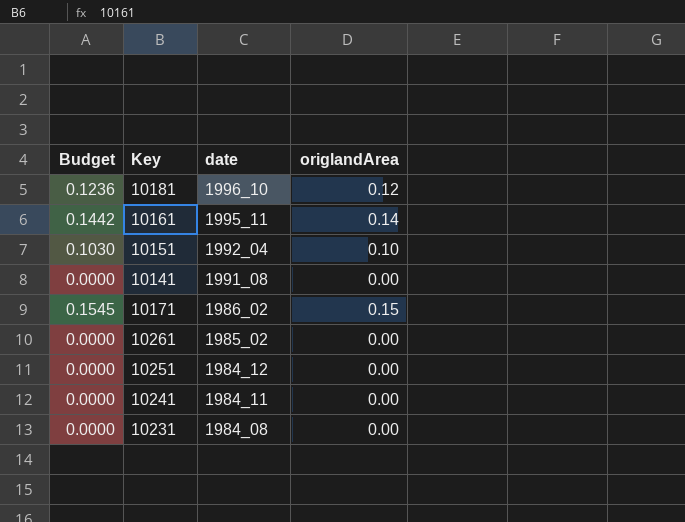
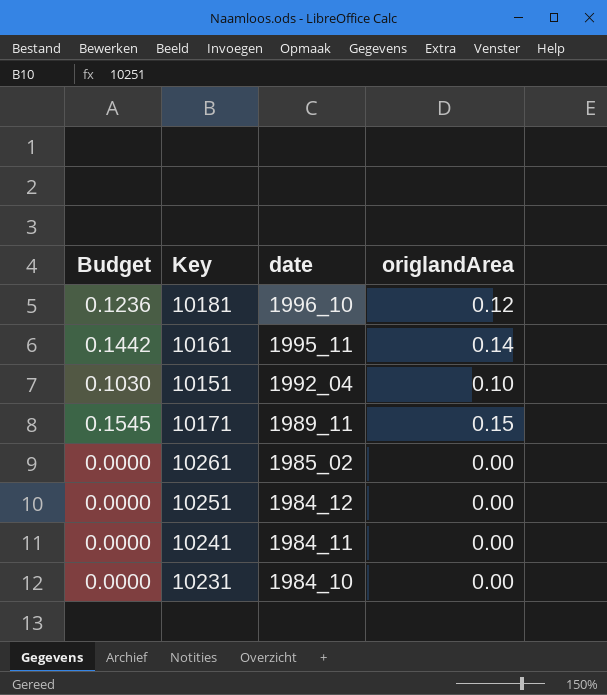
row 10141: 0.0000 | 1991_08 | 0.00 -> none
10171 | date: 1986_02 -> 1989_11
10231 | date: 1984_08 -> 1984_10

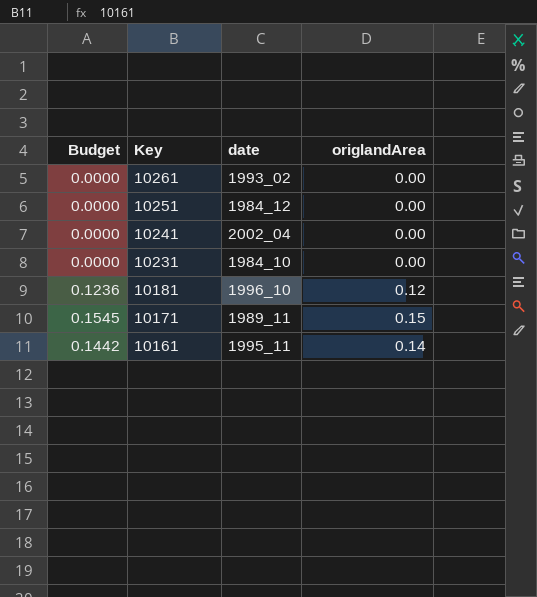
row order: date descending -> Key descending
row 10151: 0.1030 | 1992_04 | 0.10 -> none
10261 | date: 1985_02 -> 1993_02
10241 | date: 1984_11 -> 2002_04

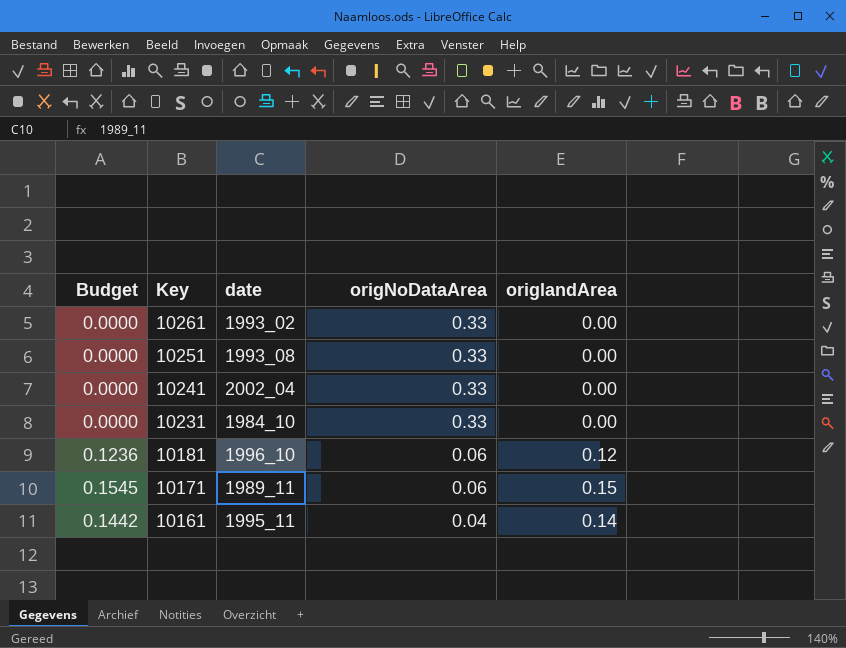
column origNoDataArea | position: none -> 4
10251 | date: 1984_12 -> 1993_08

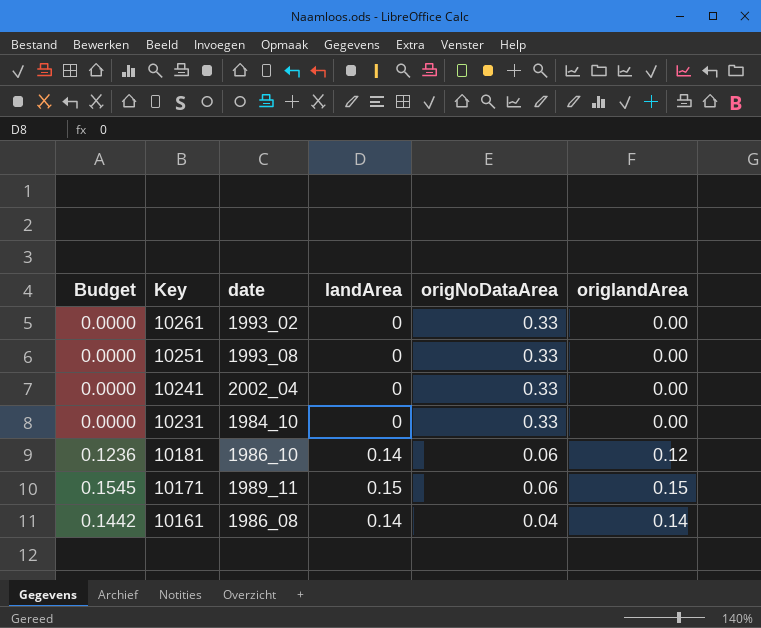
column landArea | position: none -> 4
10181 | date: 1996_10 -> 1986_10
10161 | date: 1995_11 -> 1986_08

